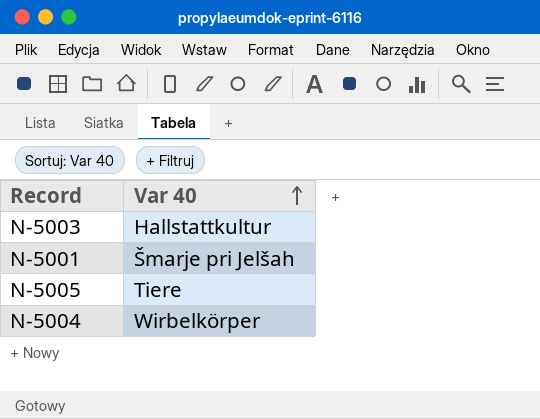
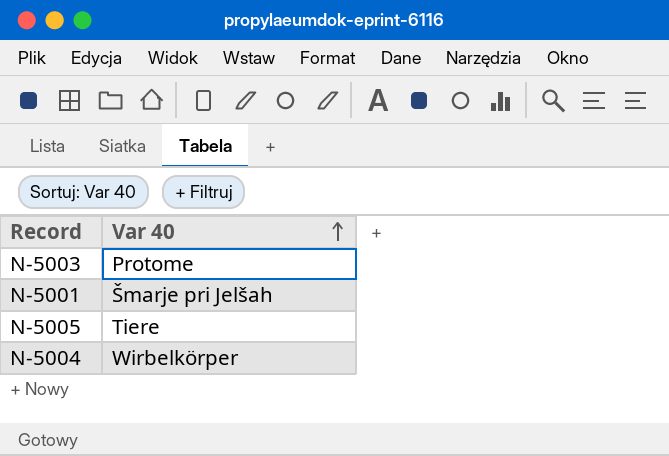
N-5003 | Var 40: Hallstattkultur -> Protome

